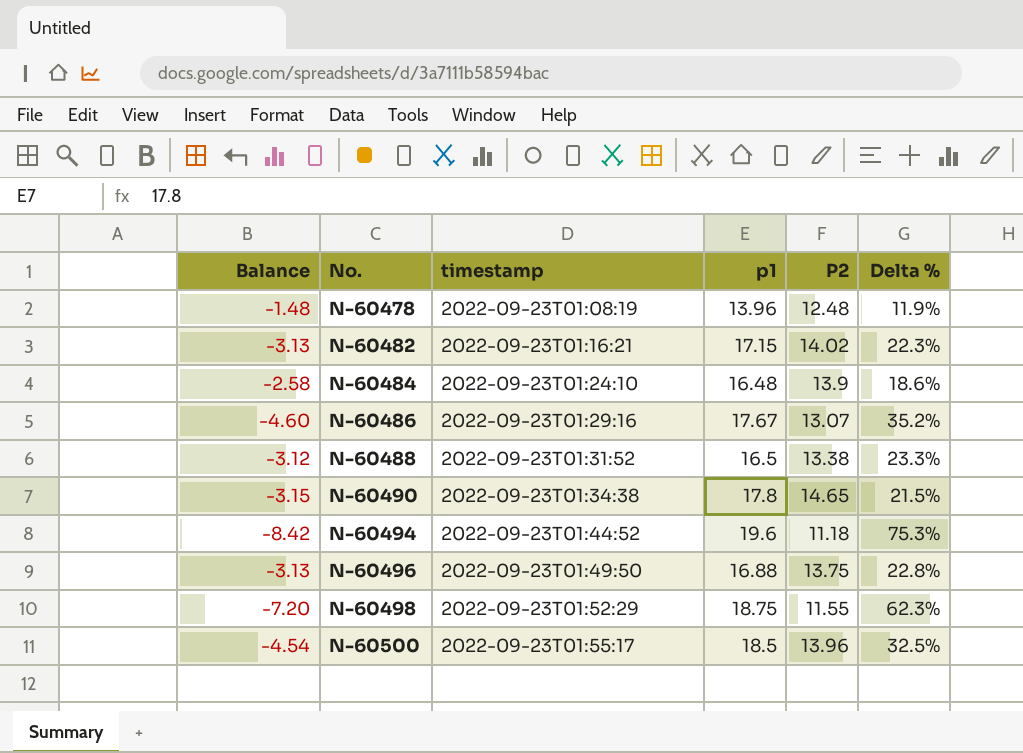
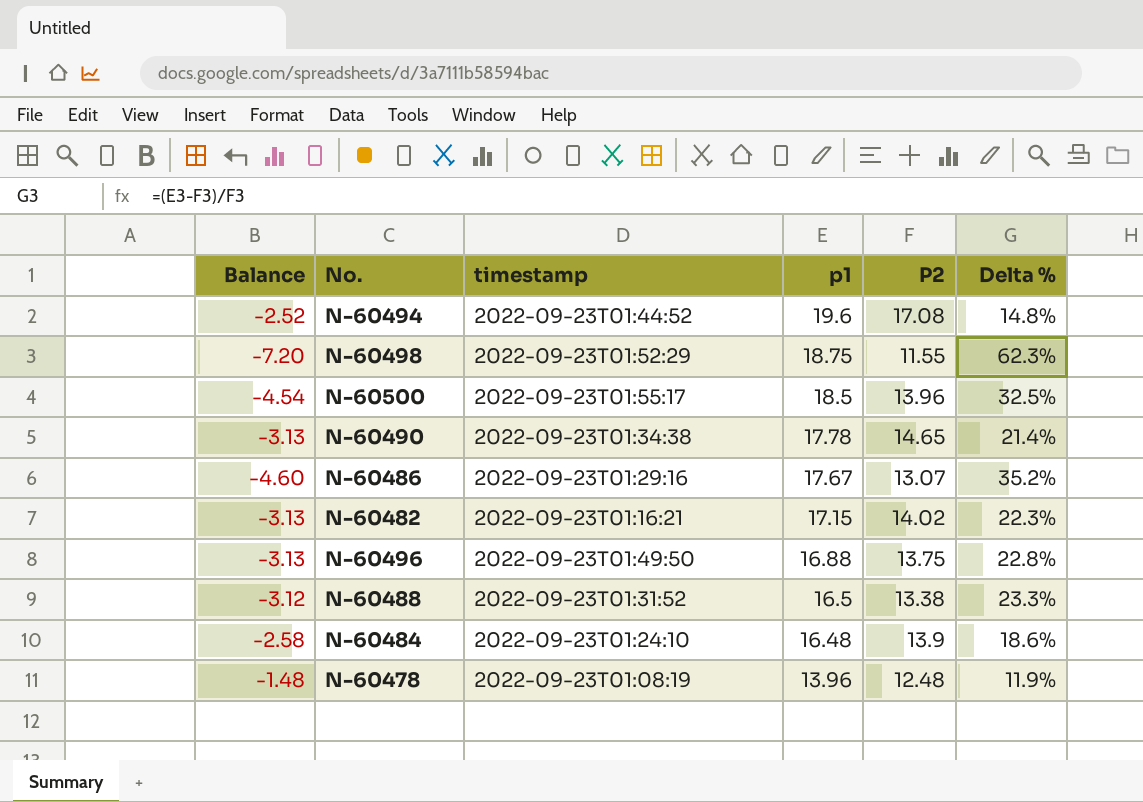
row order: No. ascending -> p1 descending
N-60494 | Balance: -8.42 -> -2.52
N-60494 | P2: 11.18 -> 17.08
N-60494 | Delta %: 75.3% -> 14.8%
N-60490 | Balance: -3.15 -> -3.13
N-60490 | p1: 17.8 -> 17.78
N-60490 | Delta %: 21.5% -> 21.4%

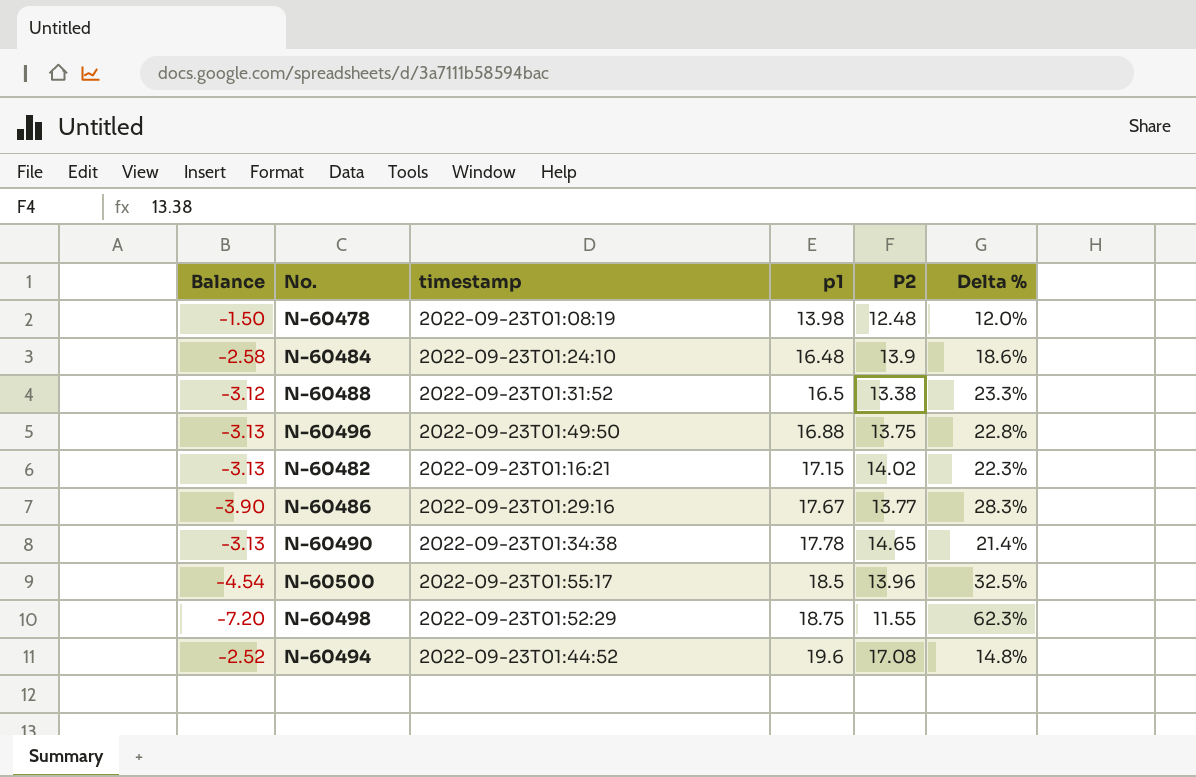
row order: p1 descending -> p1 ascending
N-60478 | Balance: -1.48 -> -1.50
N-60478 | p1: 13.96 -> 13.98
N-60478 | Delta %: 11.9% -> 12.0%
N-60486 | Balance: -4.60 -> -3.90
N-60486 | P2: 13.07 -> 13.77
N-60486 | Delta %: 35.2% -> 28.3%

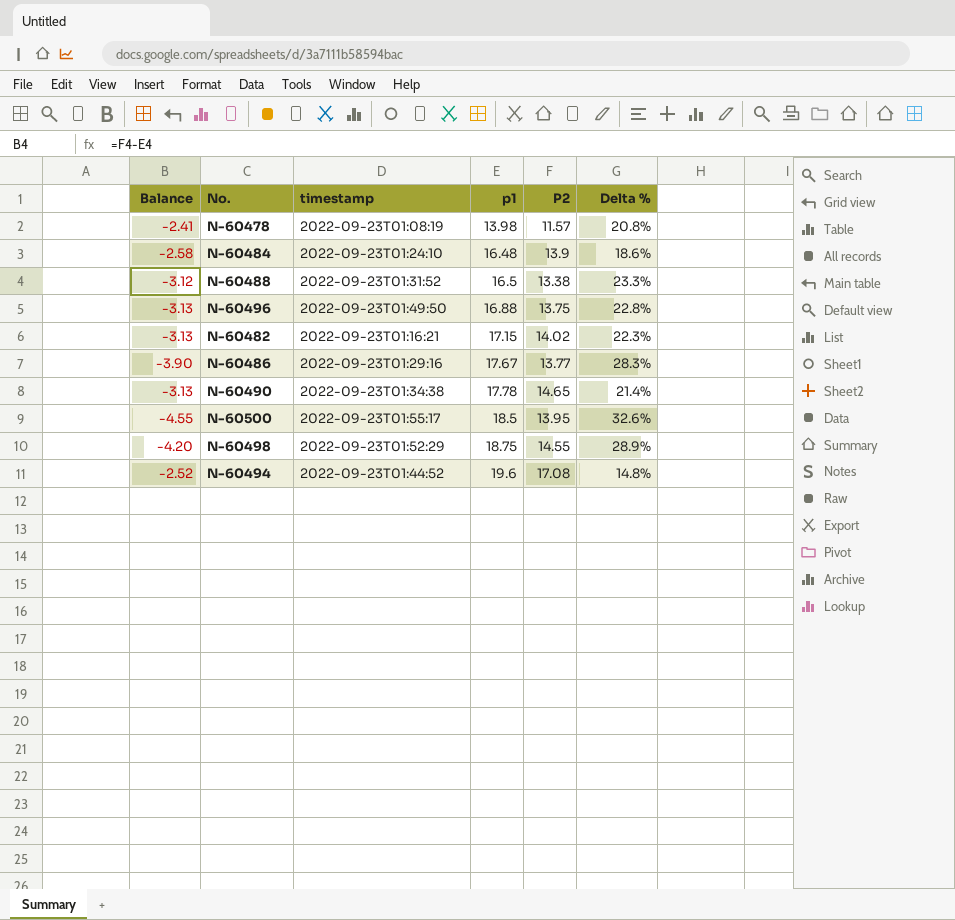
N-60478 | Balance: -1.50 -> -2.41
N-60478 | P2: 12.48 -> 11.57
N-60478 | Delta %: 12.0% -> 20.8%
N-60500 | Balance: -4.54 -> -4.55
N-60500 | P2: 13.96 -> 13.95
N-60500 | Delta %: 32.5% -> 32.6%
N-60498 | Balance: -7.20 -> -4.20
N-60498 | P2: 11.55 -> 14.55
N-60498 | Delta %: 62.3% -> 28.9%

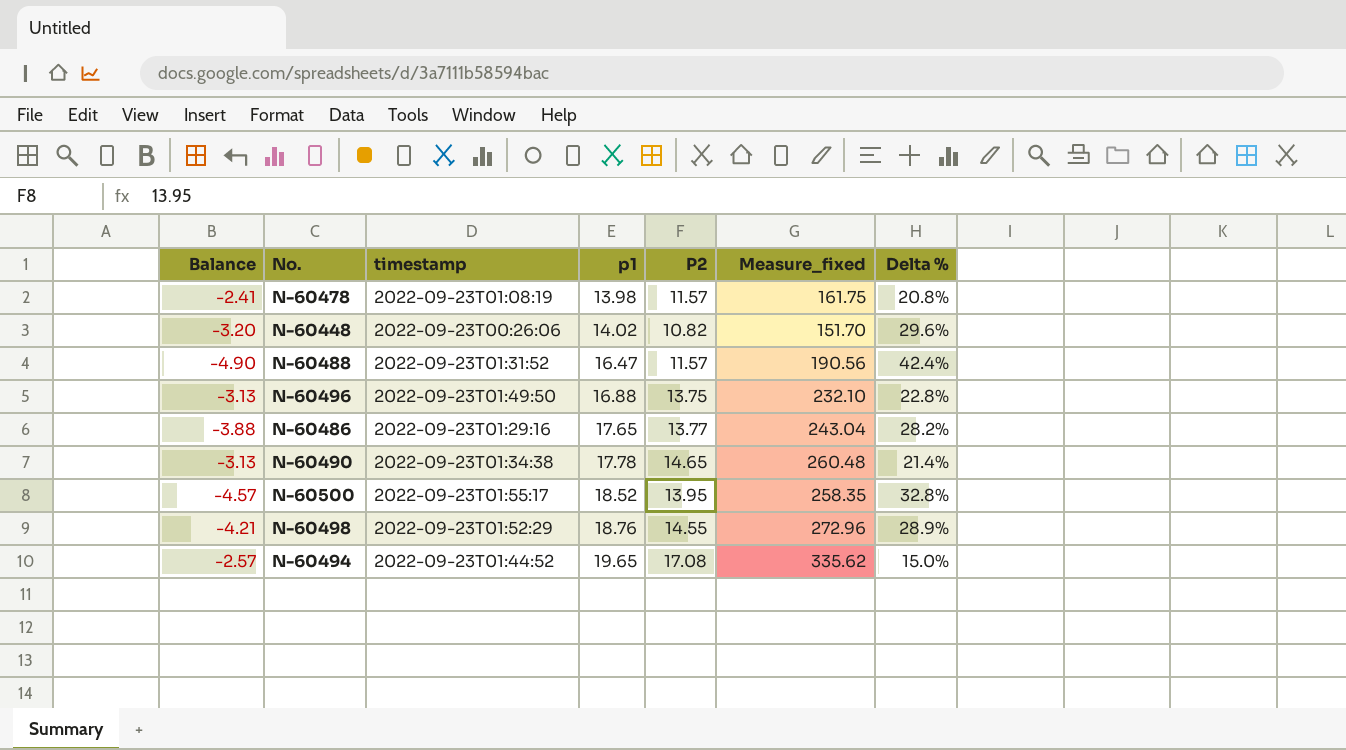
column Measure_fixed | formula: none -> [p1] * [P2]
row N-60484: -2.58 | 2022-09-23T01:24:10 | 16.48 | 13.9 | 18.6% -> none
row N-60482: -3.13 | 2022-09-23T01:16:21 | 17.15 | 14.02 | 22.3% -> none
row N-60448: none -> -3.20 | 2022-09-23T00:26:06 | 14.02 | 10.82 | 151.70 | 29.6%
N-60488 | Balance: -3.12 -> -4.90
N-60488 | p1: 16.5 -> 16.47
N-60488 | P2: 13.38 -> 11.57
N-60488 | Delta %: 23.3% -> 42.4%
N-60486 | Balance: -3.90 -> -3.88
N-60486 | p1: 17.67 -> 17.65
N-60486 | Delta %: 28.3% -> 28.2%
N-60500 | Balance: -4.55 -> -4.57
N-60500 | p1: 18.5 -> 18.52
N-60500 | Delta %: 32.6% -> 32.8%
N-60498 | Balance: -4.20 -> -4.21
N-60498 | p1: 18.75 -> 18.76
N-60494 | Balance: -2.52 -> -2.57
N-60494 | p1: 19.6 -> 19.65
N-60494 | Delta %: 14.8% -> 15.0%

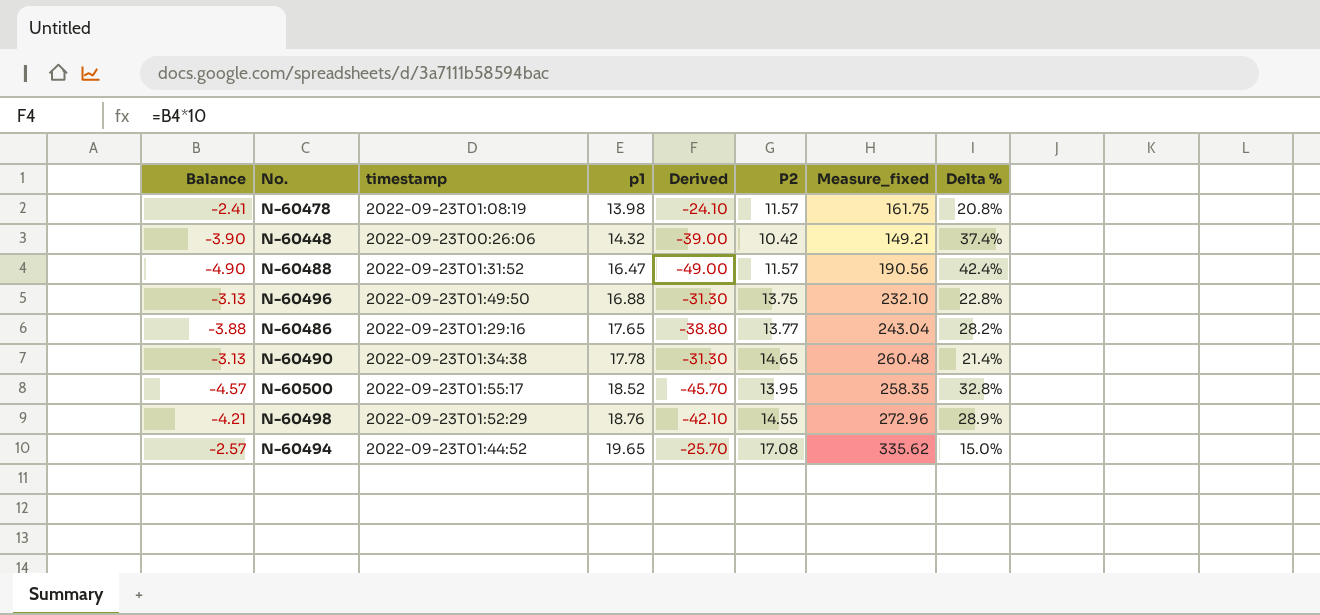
column Derived | formula: none -> [Balance] * 10
N-60448 | Balance: -3.20 -> -3.90
N-60448 | p1: 14.02 -> 14.32
N-60448 | P2: 10.82 -> 10.42
N-60448 | Measure_fixed: 151.70 -> 149.21
N-60448 | Delta %: 29.6% -> 37.4%

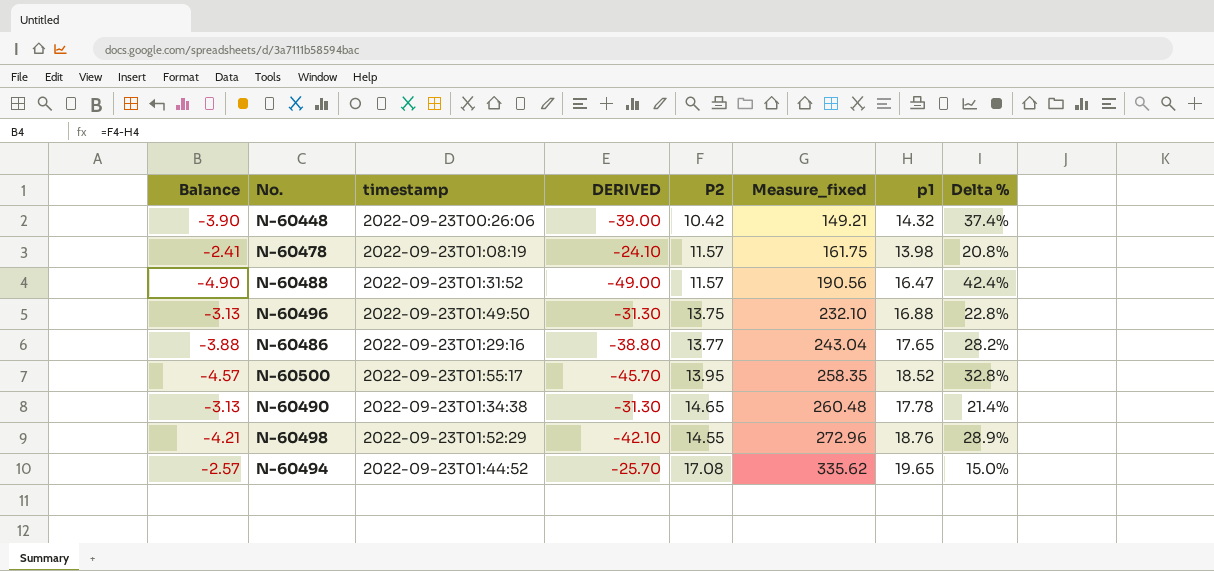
row order: p1 ascending -> Measure_fixed ascending
column name: Derived -> DERIVED
column p1 | position: 4 -> 7

